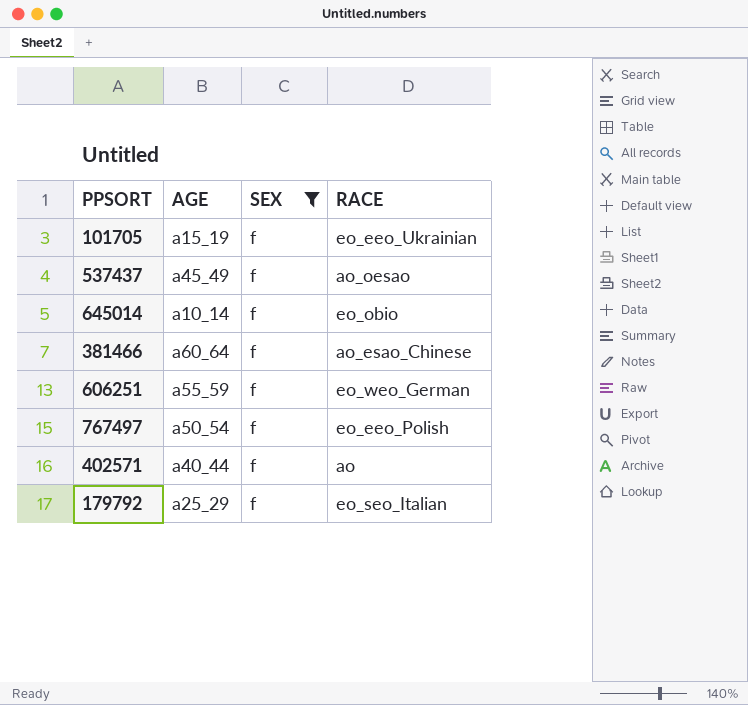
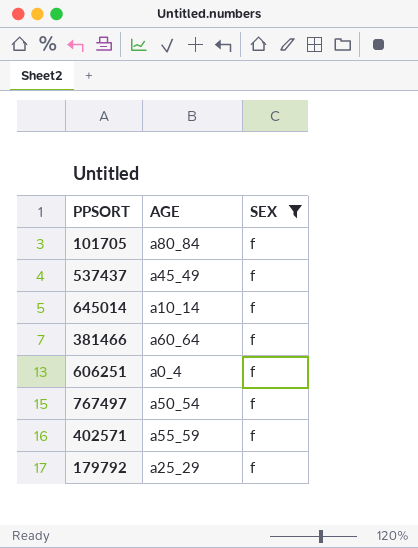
column RACE | position: 4 -> none
101705 | AGE: a15_19 -> a80_84
606251 | AGE: a55_59 -> a0_4
402571 | AGE: a40_44 -> a55_59

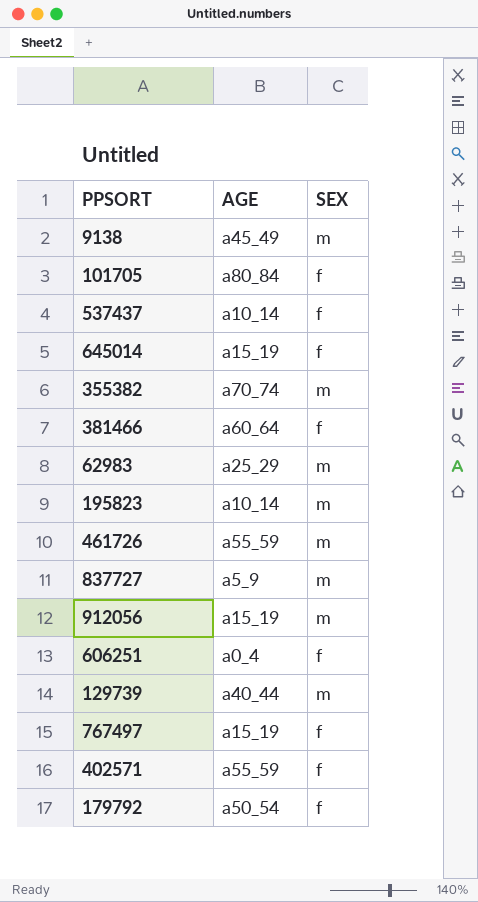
filter: SEX = f -> none
537437 | AGE: a45_49 -> a10_14
645014 | AGE: a10_14 -> a15_19
767497 | AGE: a50_54 -> a15_19
179792 | AGE: a25_29 -> a50_54

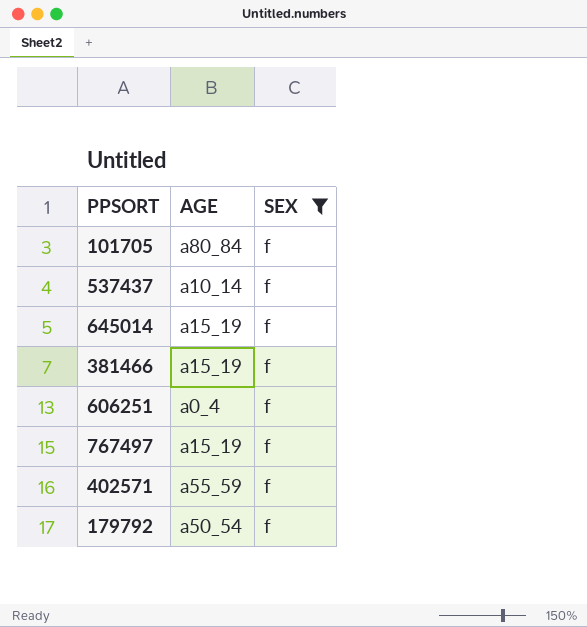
filter: none -> SEX = f
381466 | AGE: a60_64 -> a15_19

